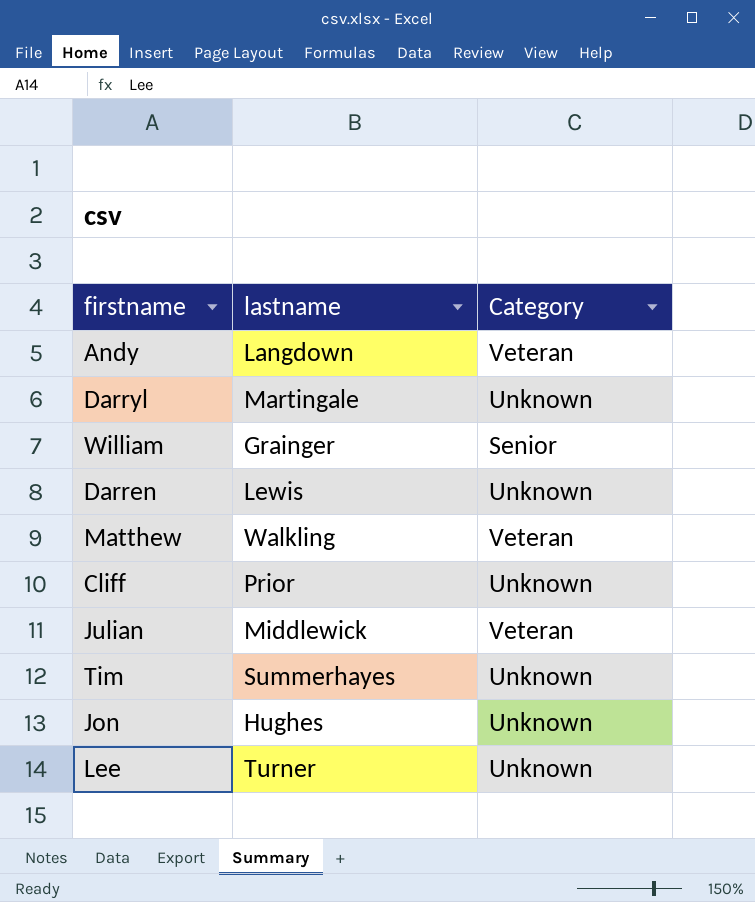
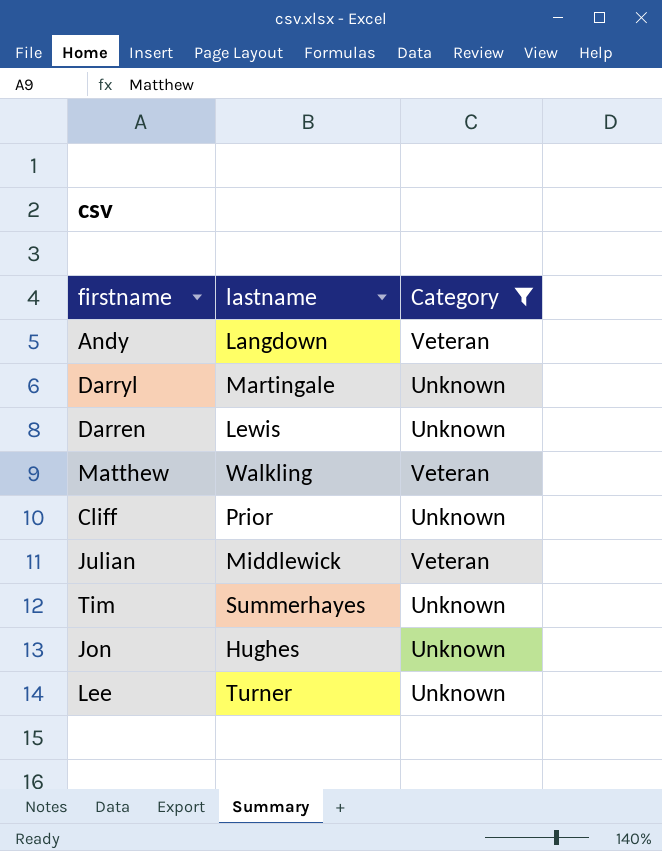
filter: none -> Category != Senior

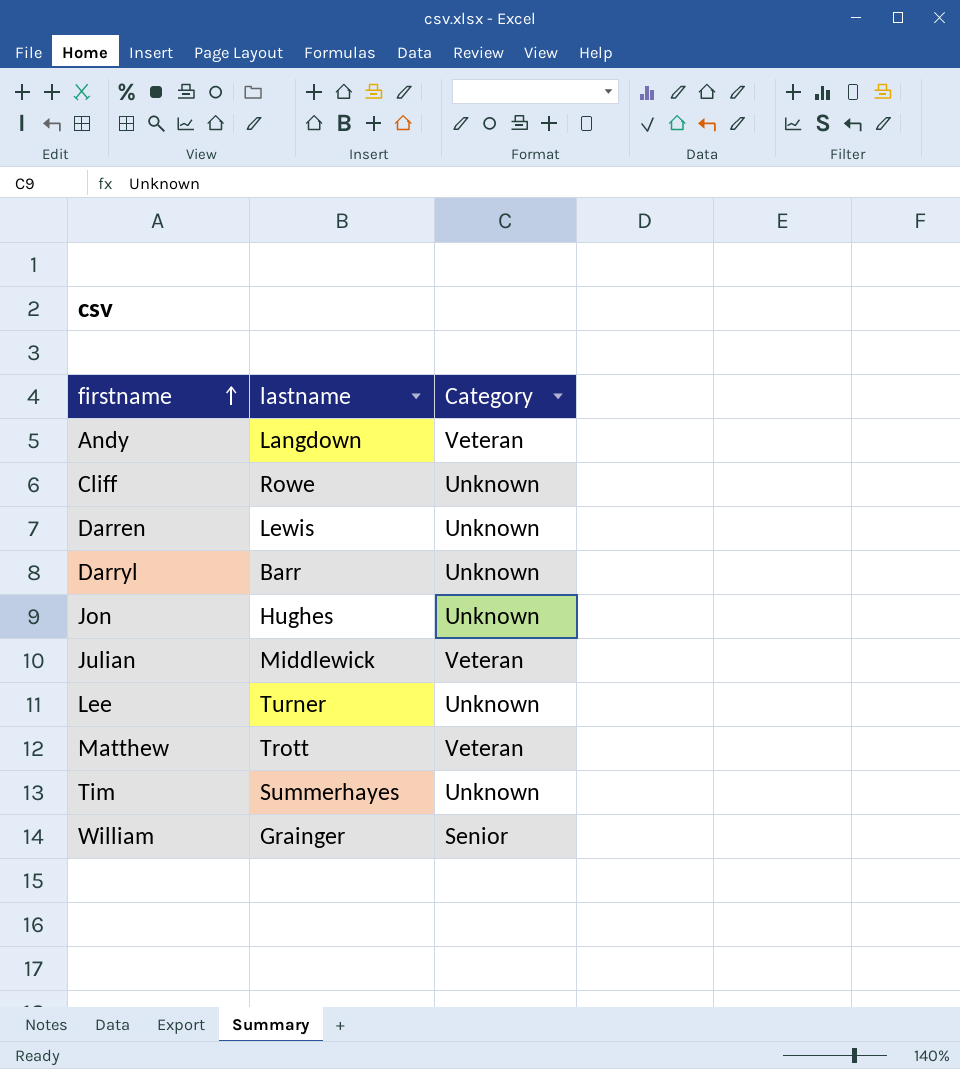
filter: Category != Senior -> none
row order: none -> firstname ascending
Cliff | lastname: Prior -> Rowe
Darryl | lastname: Martingale -> Barr
Matthew | lastname: Walkling -> Trott

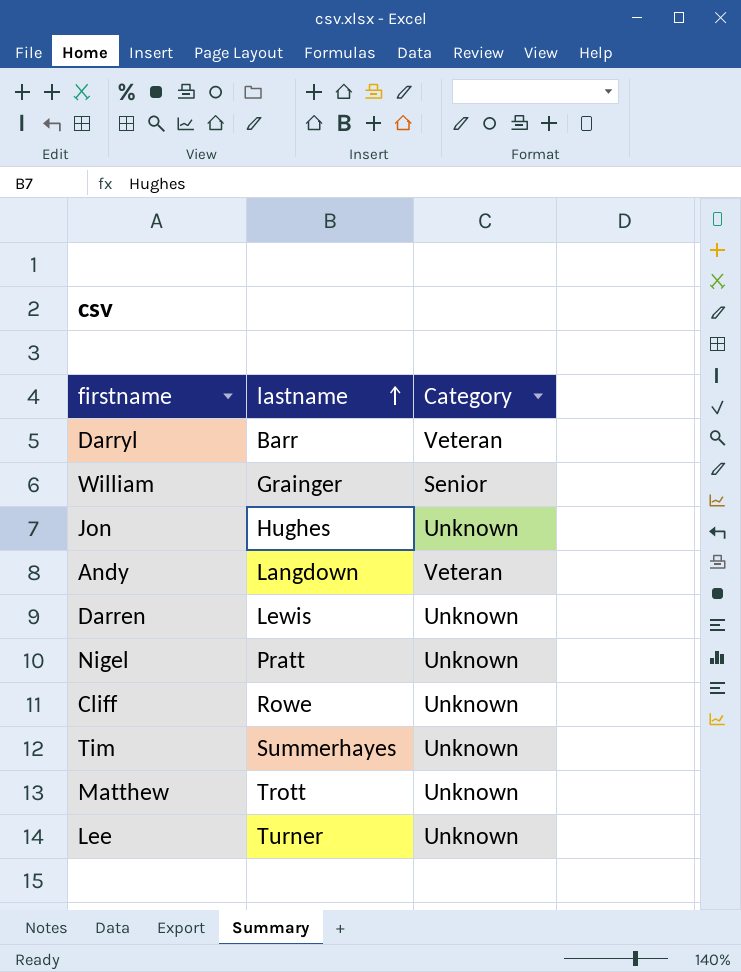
row order: firstname ascending -> lastname ascending
row Julian: Middlewick | Veteran -> none
Darryl | Category: Unknown -> Veteran
row Nigel: none -> Pratt | Unknown
Matthew | Category: Veteran -> Unknown

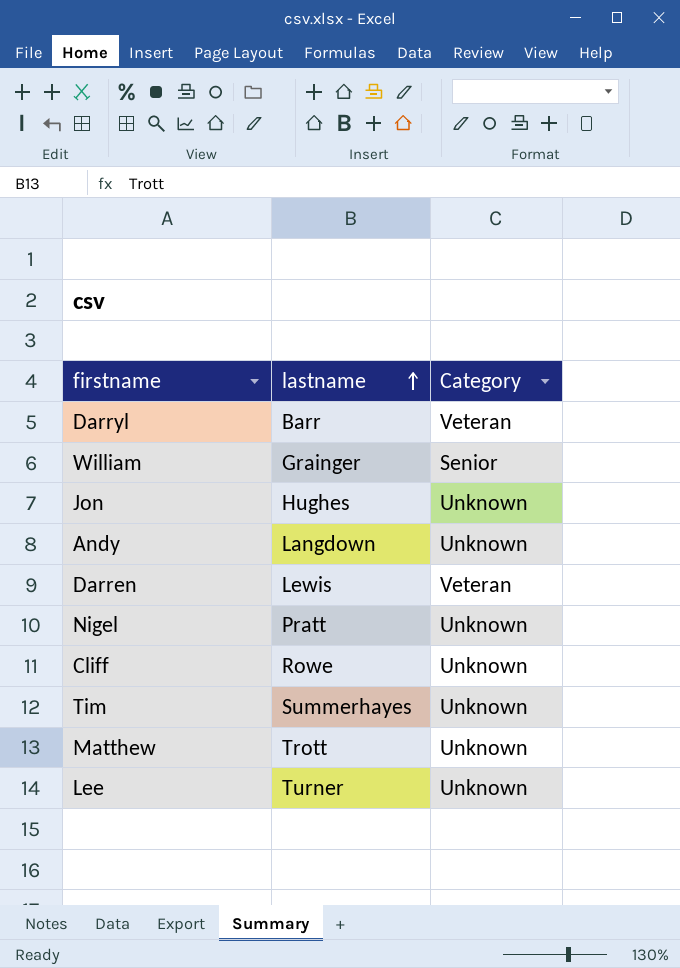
Andy | Category: Veteran -> Unknown
Darren | Category: Unknown -> Veteran

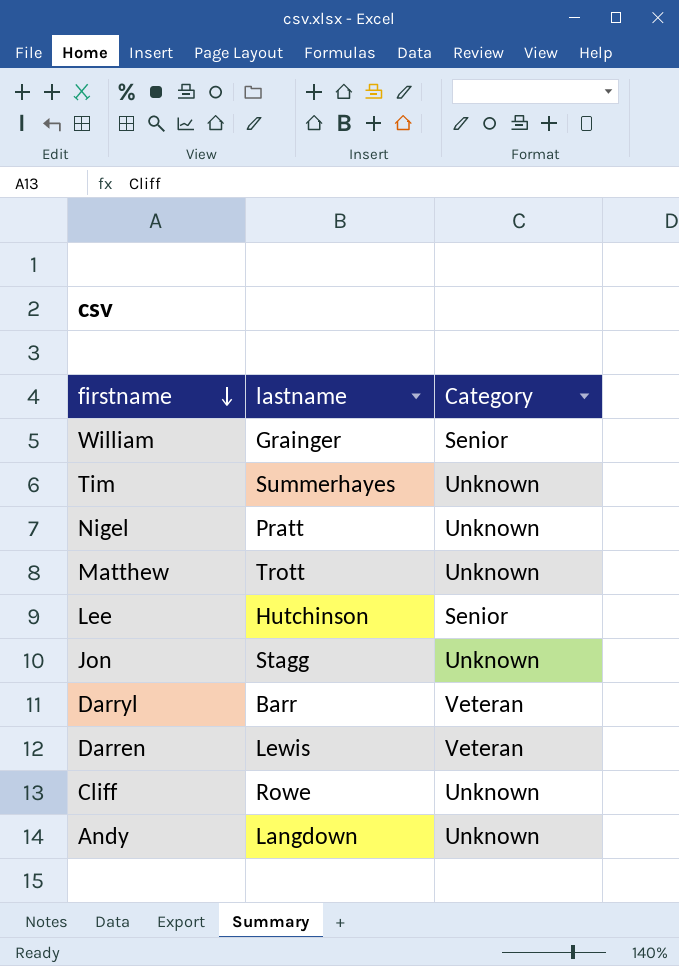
row order: lastname ascending -> firstname descending
Lee | lastname: Turner -> Hutchinson
Lee | Category: Unknown -> Senior
Jon | lastname: Hughes -> Stagg

